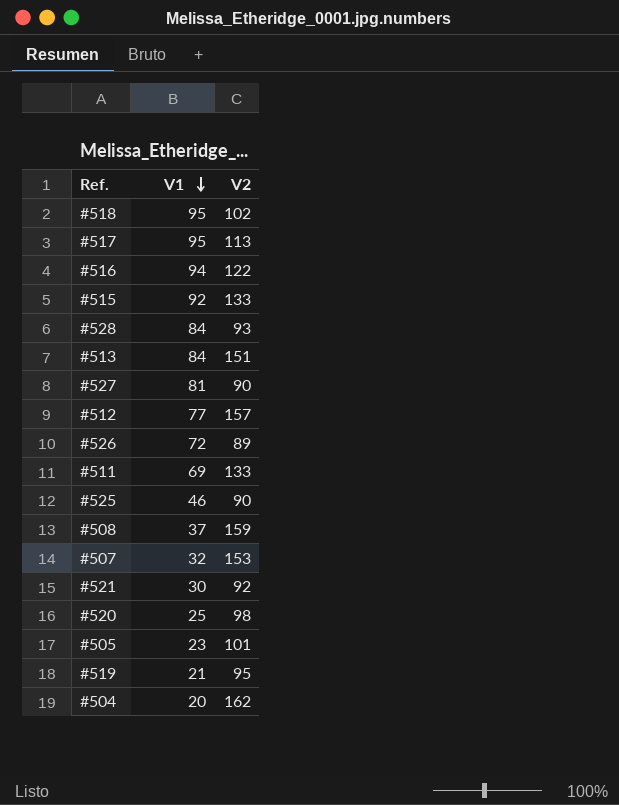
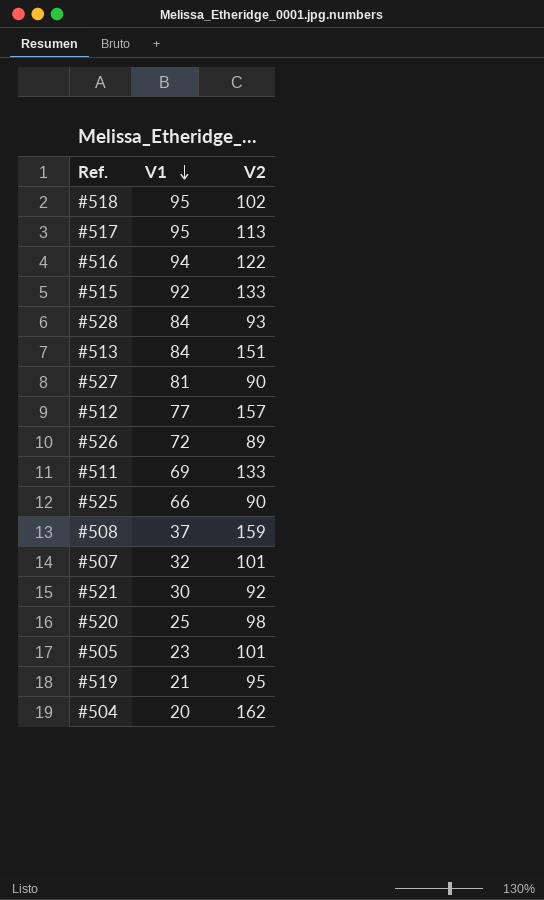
#525 | V1: 46 -> 66
#507 | V2: 153 -> 101

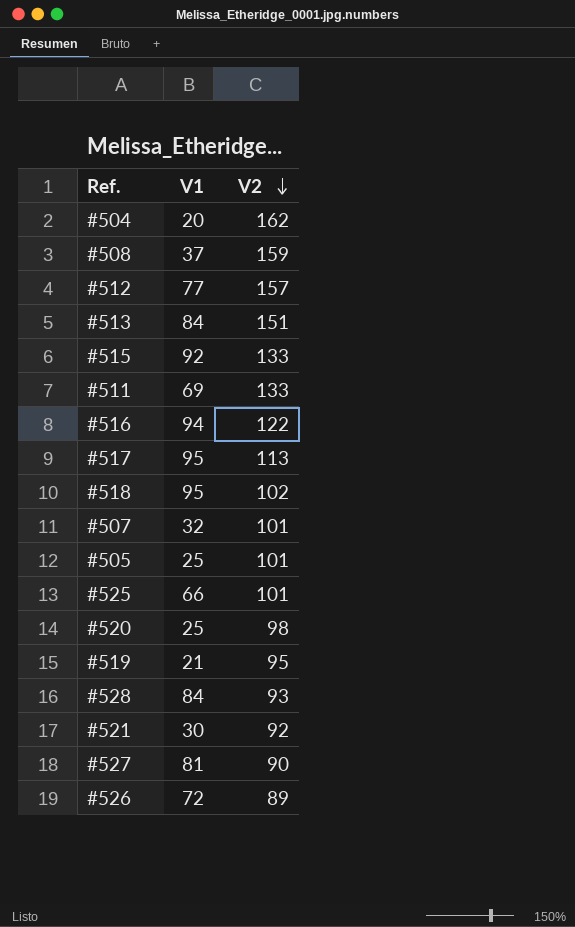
row order: V1 descending -> V2 descending
#505 | V1: 23 -> 25
#525 | V2: 90 -> 101

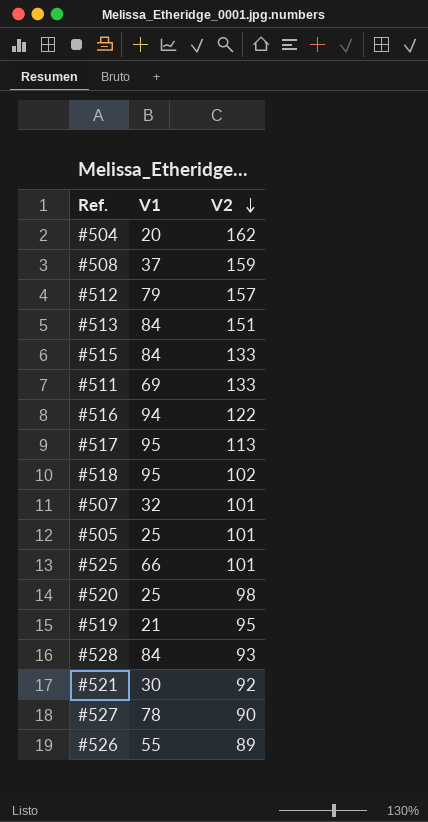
#512 | V1: 77 -> 79
#515 | V1: 92 -> 84
#527 | V1: 81 -> 78
#526 | V1: 72 -> 55

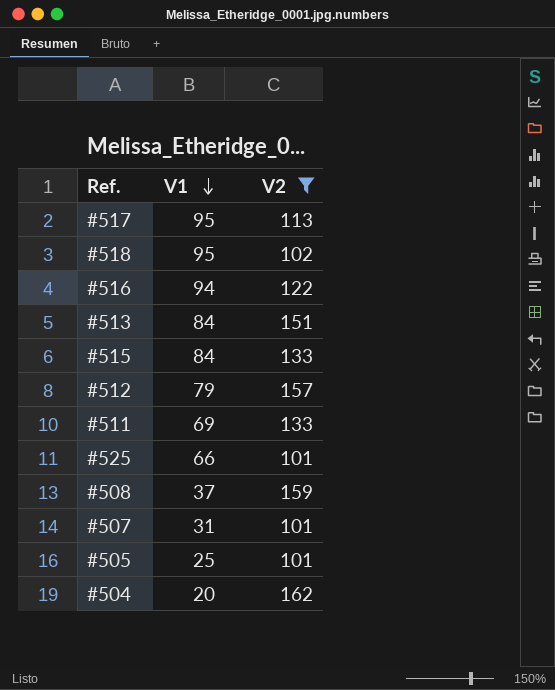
filter: none -> V2 >= 101
row order: V2 descending -> V1 descending
#507 | V1: 32 -> 31

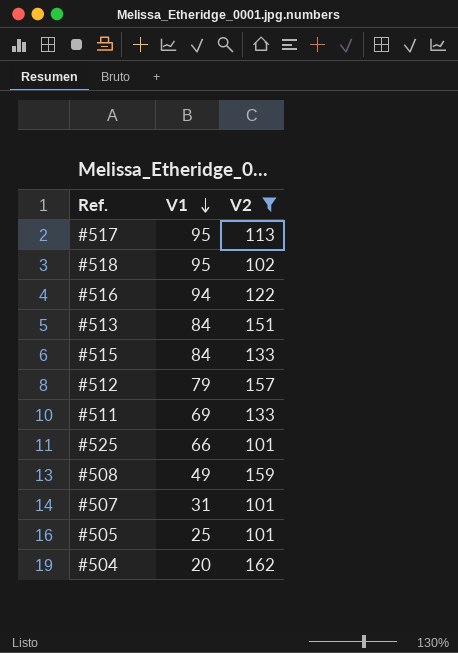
#508 | V1: 37 -> 49

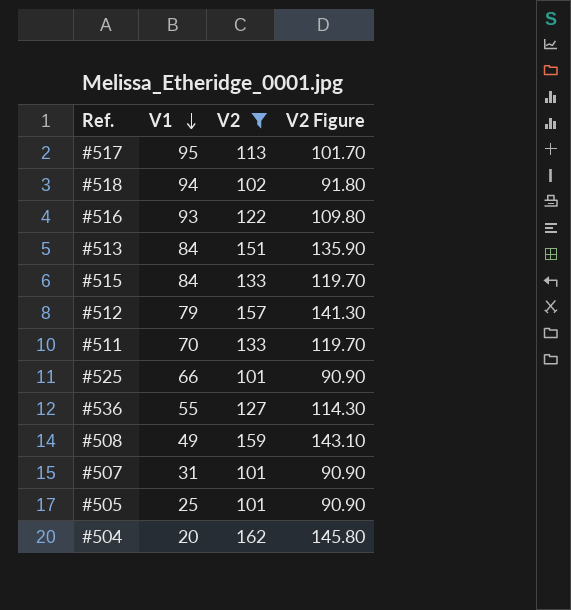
column V2 Figure | formula: none -> [V2] * 0.9
#518 | V1: 95 -> 94
#516 | V1: 94 -> 93
#511 | V1: 69 -> 70
row #536: none -> 55 | 127 | 114.30

